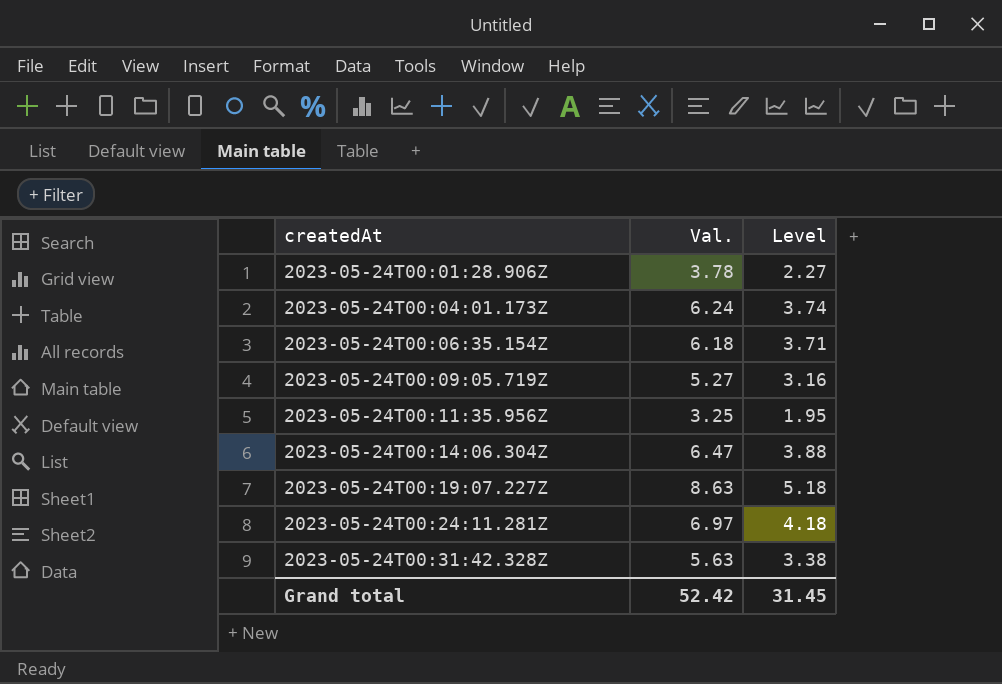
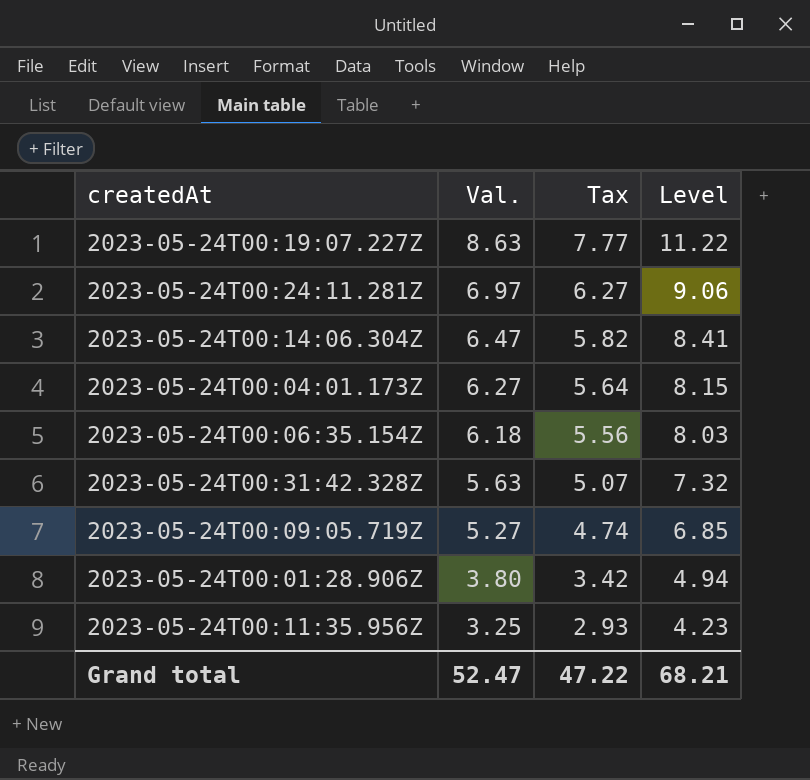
row order: createdAt ascending -> Val. descending
column Tax | formula: none -> [Val.] * 0.9
column Level | formula: [Val.] * 0.6 -> [Val.] * 1.3
2023-05-24T00:04:01.173Z | Val.: 6.24 -> 6.27
2023-05-24T00:01:28.906Z | Val.: 3.78 -> 3.80
Grand total | Val.: 52.42 -> 52.47
Grand total | Level: 31.45 -> 68.21

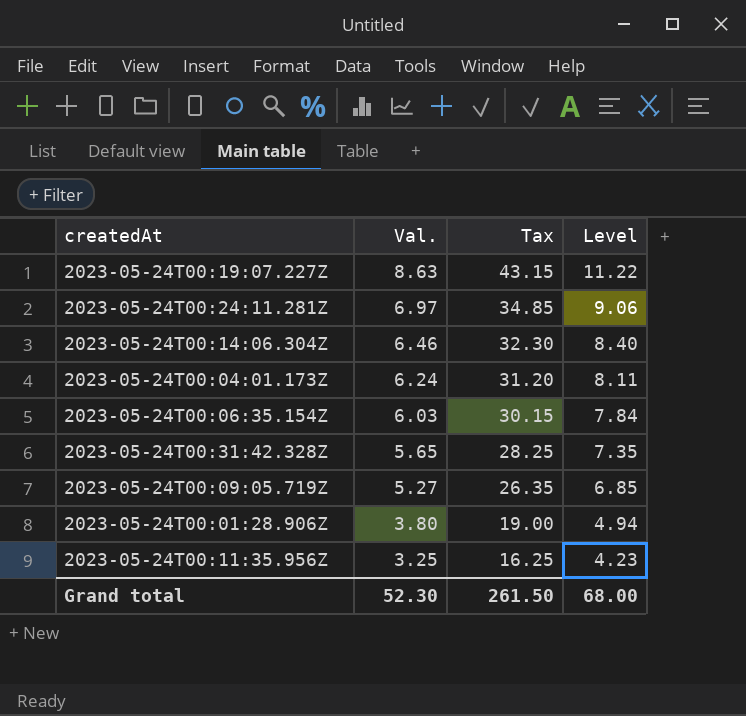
column Tax | formula: [Val.] * 0.9 -> [Val.] * 5
2023-05-24T00:14:06.304Z | Val.: 6.47 -> 6.46
2023-05-24T00:14:06.304Z | Level: 8.41 -> 8.40
2023-05-24T00:04:01.173Z | Val.: 6.27 -> 6.24
2023-05-24T00:04:01.173Z | Level: 8.15 -> 8.11
2023-05-24T00:06:35.154Z | Val.: 6.18 -> 6.03
2023-05-24T00:06:35.154Z | Level: 8.03 -> 7.84
2023-05-24T00:31:42.328Z | Val.: 5.63 -> 5.65
2023-05-24T00:31:42.328Z | Level: 7.32 -> 7.35
Grand total | Val.: 52.47 -> 52.30
Grand total | Tax: 47.22 -> 261.50
Grand total | Level: 68.21 -> 68.00

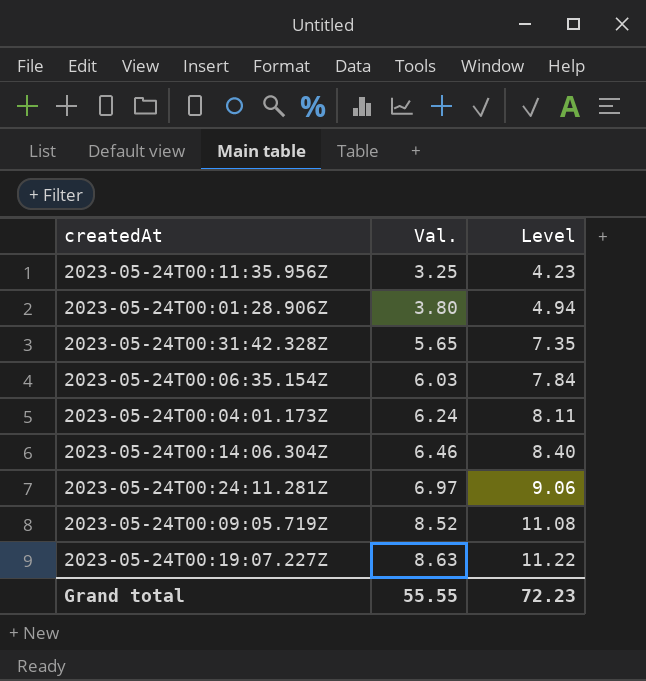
row order: Val. descending -> Val. ascending
column Tax | formula: [Val.] * 5 -> none
2023-05-24T00:09:05.719Z | Val.: 5.27 -> 8.52
2023-05-24T00:09:05.719Z | Level: 6.85 -> 11.08
Grand total | Val.: 52.30 -> 55.55
Grand total | Level: 68.00 -> 72.23

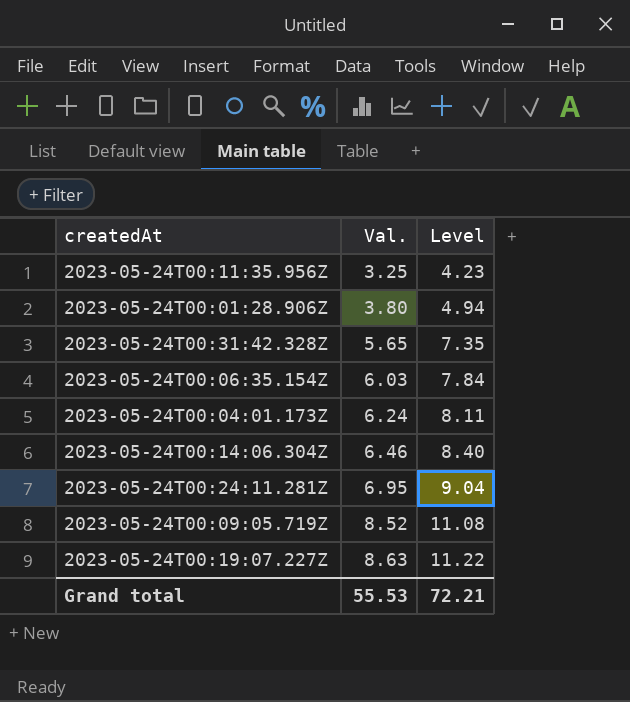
2023-05-24T00:24:11.281Z | Val.: 6.97 -> 6.95
2023-05-24T00:24:11.281Z | Level: 9.06 -> 9.04
Grand total | Val.: 55.55 -> 55.53
Grand total | Level: 72.23 -> 72.21

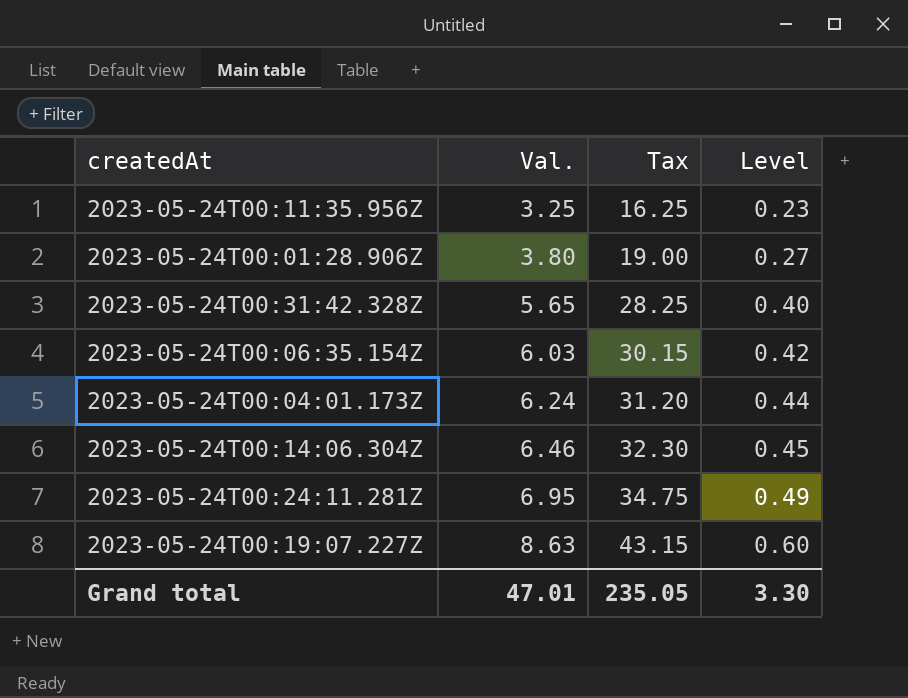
column Tax | formula: none -> [Val.] * 5
column Level | formula: [Val.] * 1.3 -> [Val.] * 0.07
row 2023-05-24T00:09:05.719Z: 8.52 | 11.08 -> none
Grand total | Val.: 55.53 -> 47.01
Grand total | Level: 72.21 -> 3.30

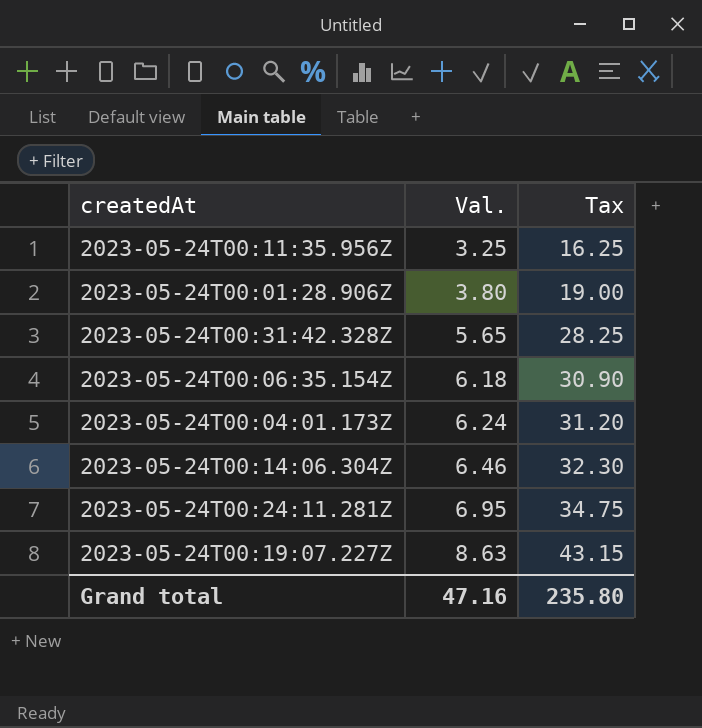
column Level | formula: [Val.] * 0.07 -> none
2023-05-24T00:06:35.154Z | Val.: 6.03 -> 6.18
2023-05-24T00:06:35.154Z | Tax: 30.15 -> 30.90
Grand total | Val.: 47.01 -> 47.16
Grand total | Tax: 235.05 -> 235.80

